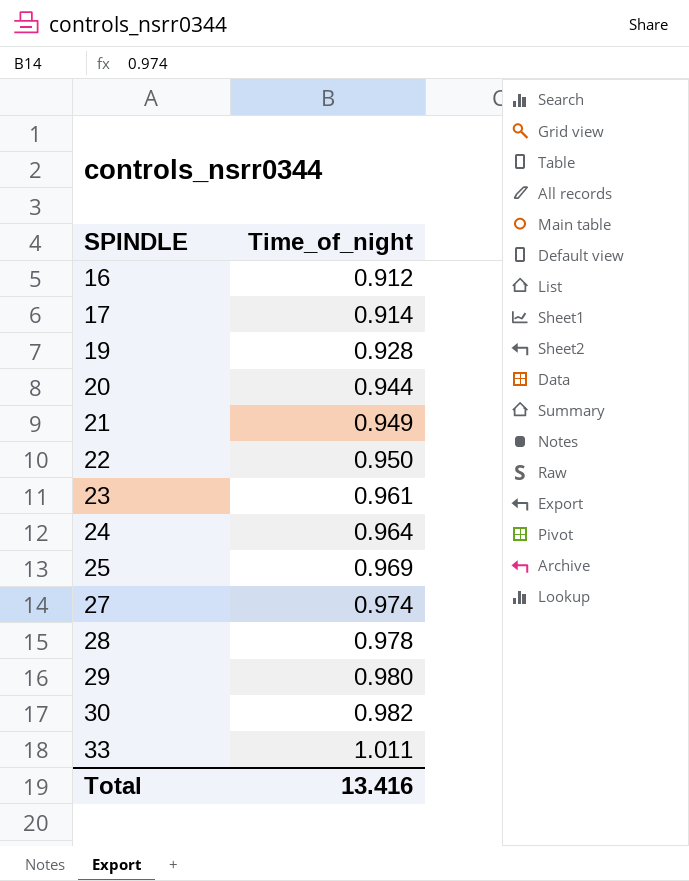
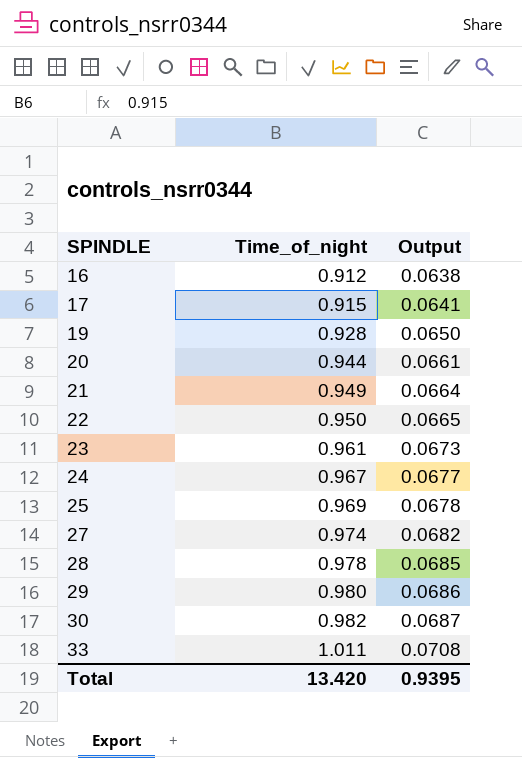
column Output | formula: none -> [Time_of_night] * 0.07
17 | Time_of_night: 0.914 -> 0.915
24 | Time_of_night: 0.964 -> 0.967
Total | Time_of_night: 13.416 -> 13.420

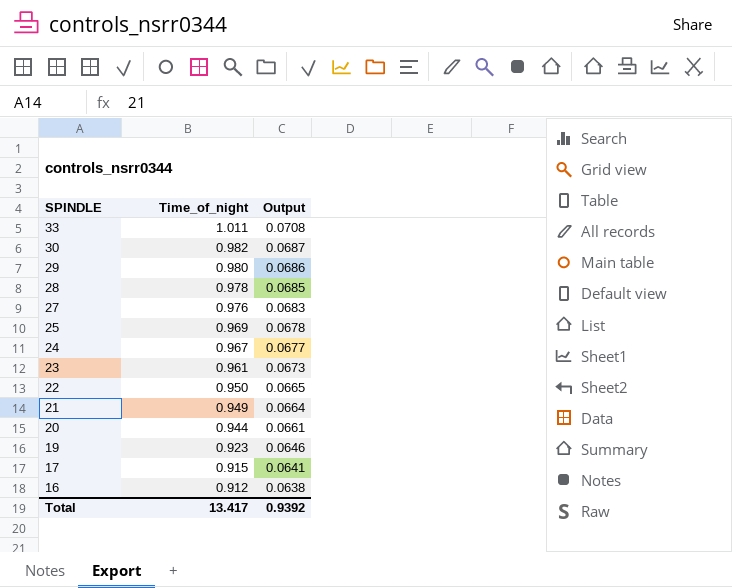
row order: SPINDLE ascending -> SPINDLE descending
27 | Time_of_night: 0.974 -> 0.976
27 | Output: 0.0682 -> 0.0683
19 | Time_of_night: 0.928 -> 0.923
19 | Output: 0.0650 -> 0.0646
Total | Time_of_night: 13.420 -> 13.417
Total | Output: 0.9395 -> 0.9392

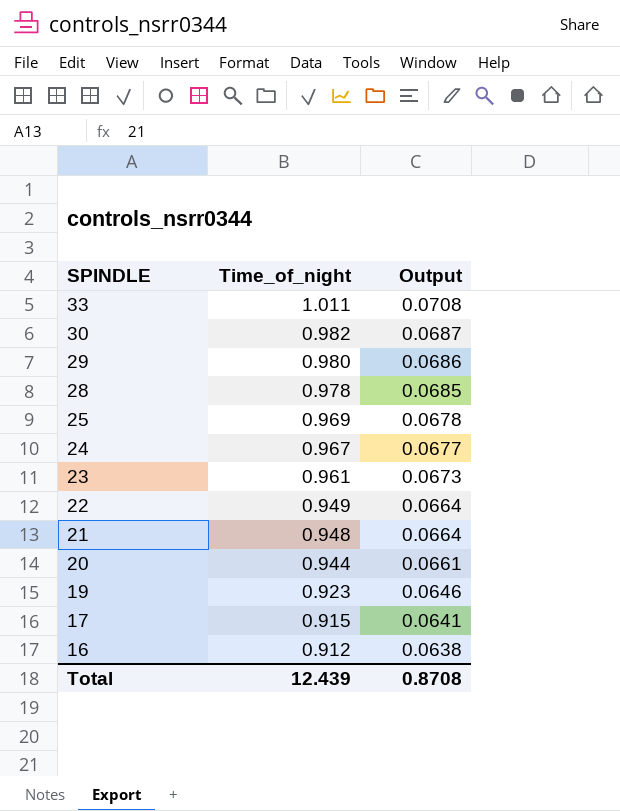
row 27: 0.976 | 0.0683 -> none
22 | Time_of_night: 0.950 -> 0.949
22 | Output: 0.0665 -> 0.0664
21 | Time_of_night: 0.949 -> 0.948
Total | Time_of_night: 13.417 -> 12.439
Total | Output: 0.9392 -> 0.8708

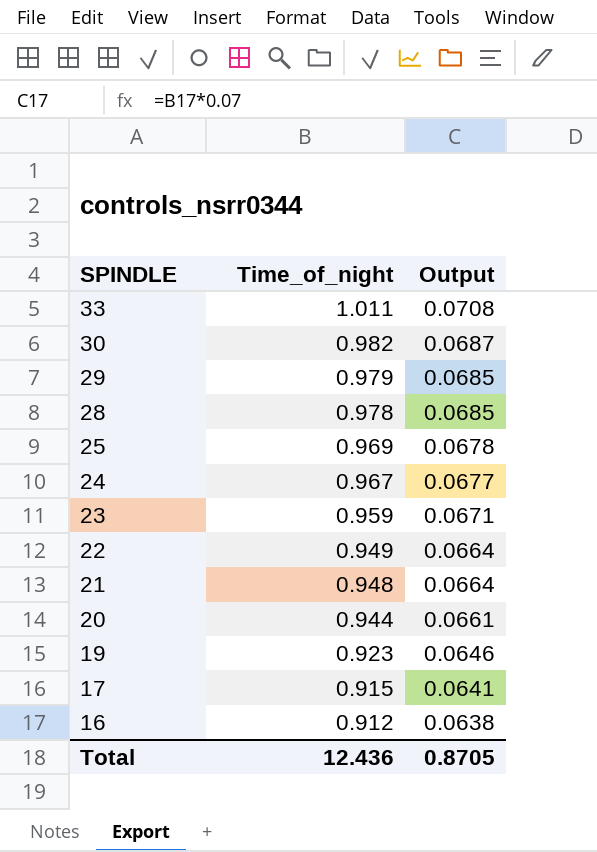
29 | Time_of_night: 0.980 -> 0.979
29 | Output: 0.0686 -> 0.0685
23 | Time_of_night: 0.961 -> 0.959
23 | Output: 0.0673 -> 0.0671
Total | Time_of_night: 12.439 -> 12.436
Total | Output: 0.8708 -> 0.8705

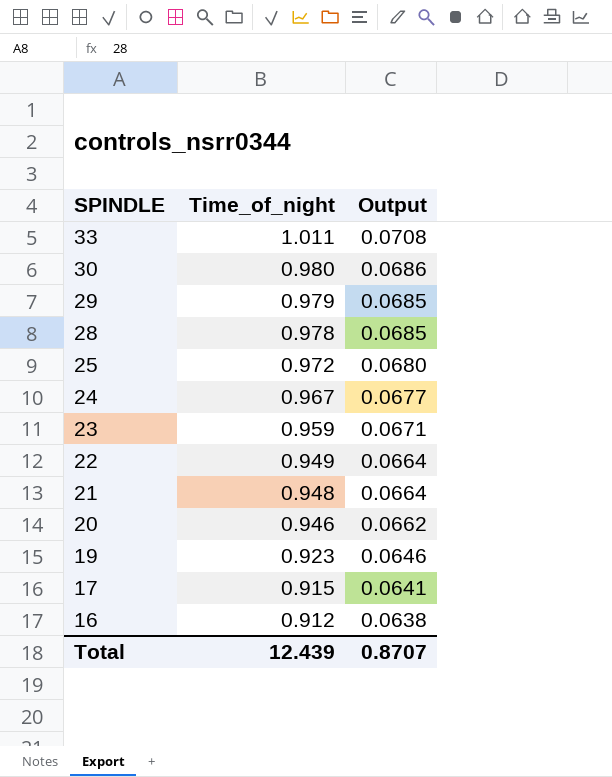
30 | Time_of_night: 0.982 -> 0.980
30 | Output: 0.0687 -> 0.0686
25 | Time_of_night: 0.969 -> 0.972
25 | Output: 0.0678 -> 0.0680
20 | Time_of_night: 0.944 -> 0.946
20 | Output: 0.0661 -> 0.0662
Total | Time_of_night: 12.436 -> 12.439
Total | Output: 0.8705 -> 0.8707

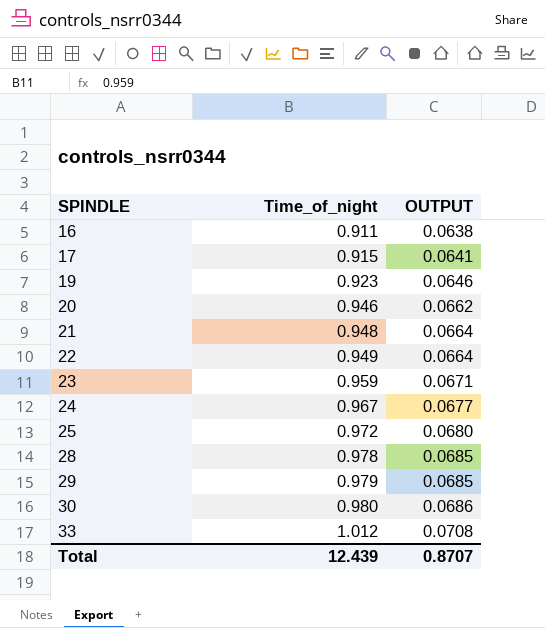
row order: SPINDLE descending -> SPINDLE ascending
column name: Output -> OUTPUT
16 | Time_of_night: 0.912 -> 0.911
33 | Time_of_night: 1.011 -> 1.012

